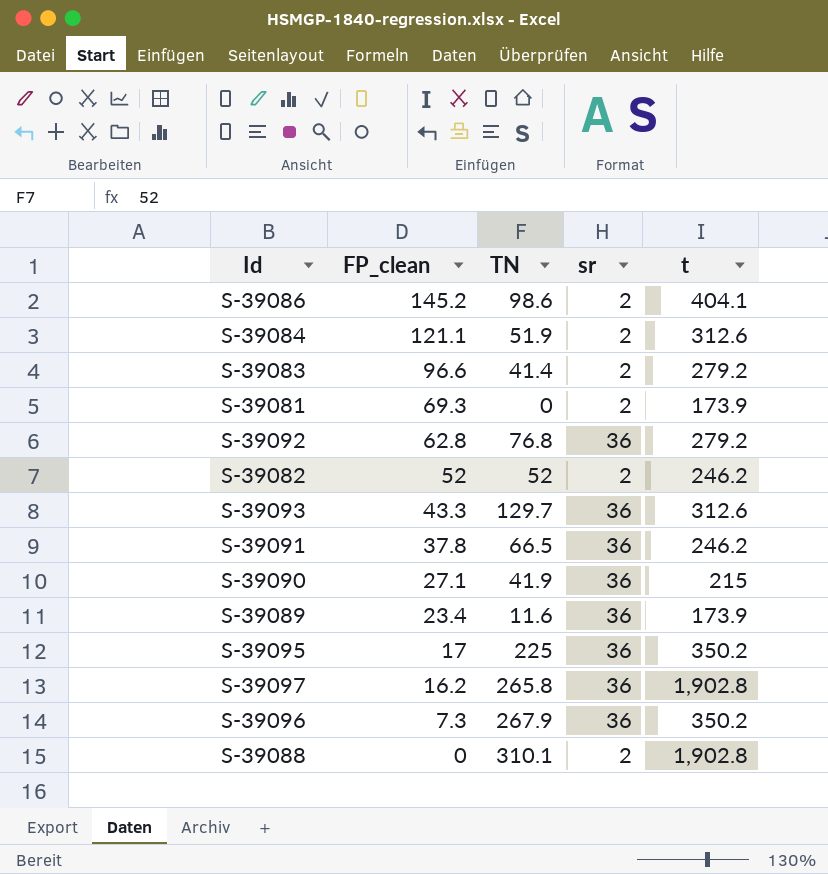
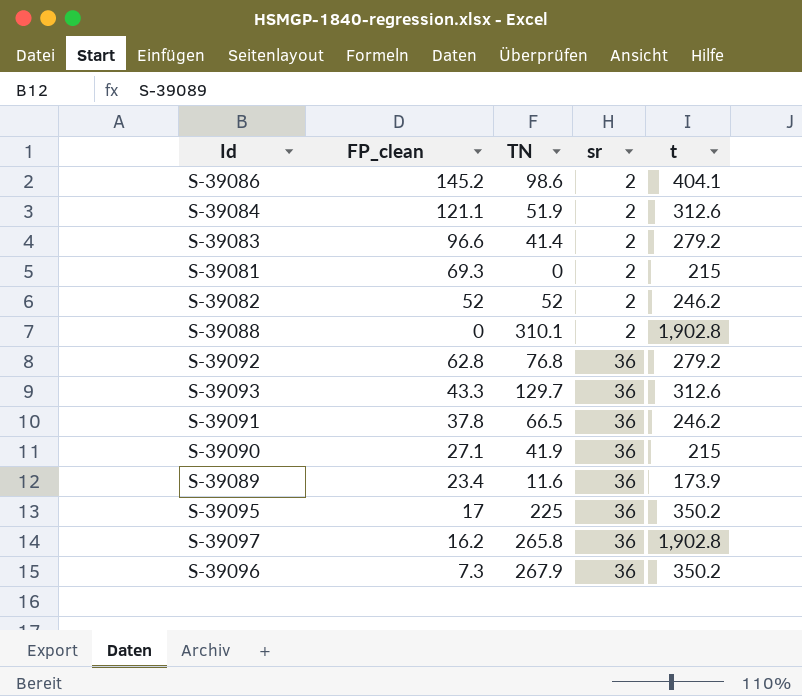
row order: FP_clean descending -> sr ascending
S-39081 | t: 173.9 -> 215

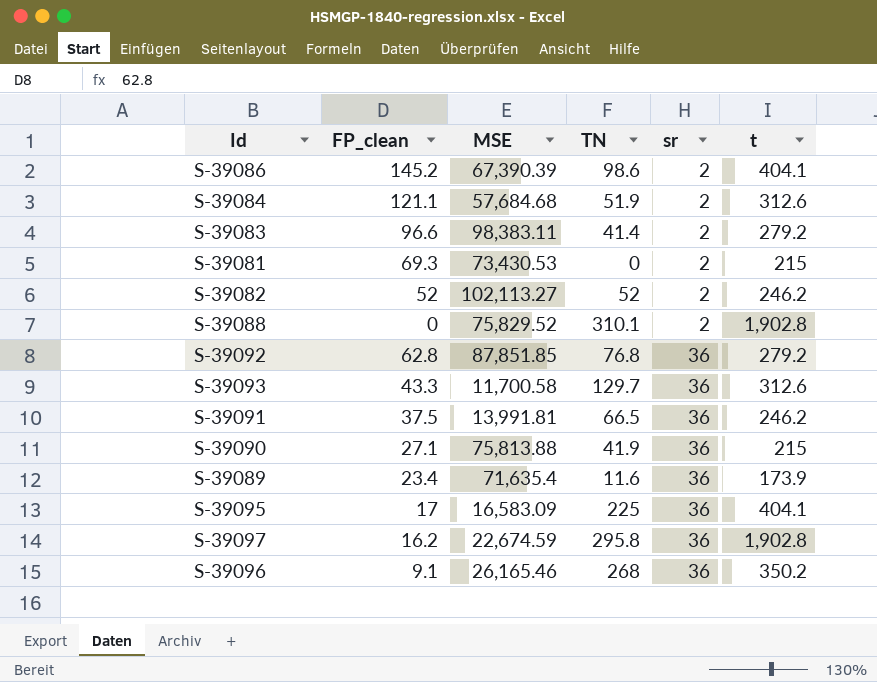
column MSE | position: none -> 3
S-39091 | FP_clean: 37.8 -> 37.5
S-39095 | t: 350.2 -> 404.1
S-39097 | TN: 265.8 -> 295.8
S-39096 | FP_clean: 7.3 -> 9.1
S-39096 | TN: 267.9 -> 268

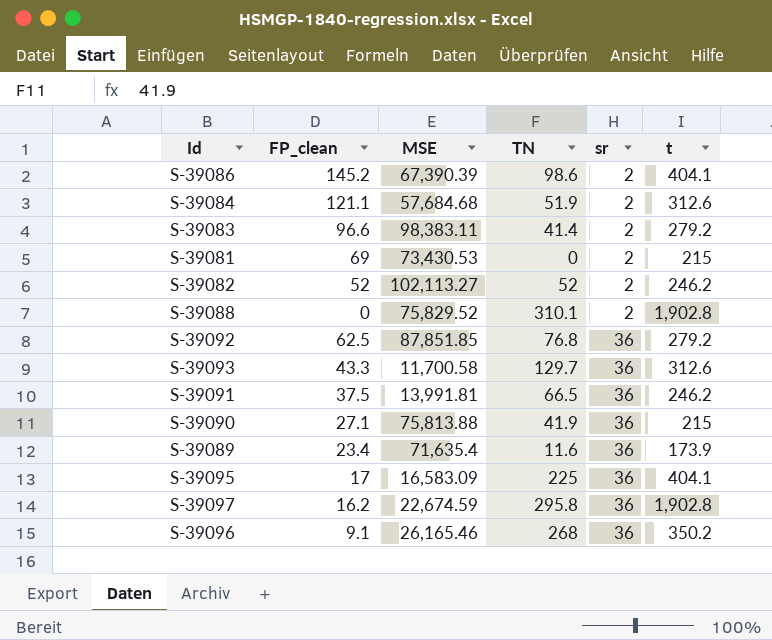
S-39081 | FP_clean: 69.3 -> 69
S-39092 | FP_clean: 62.8 -> 62.5

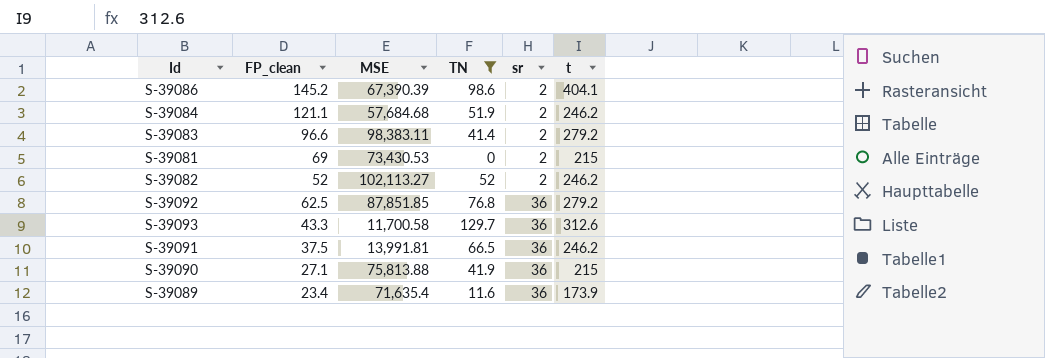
filter: none -> TN <= 129.7
S-39084 | t: 312.6 -> 246.2

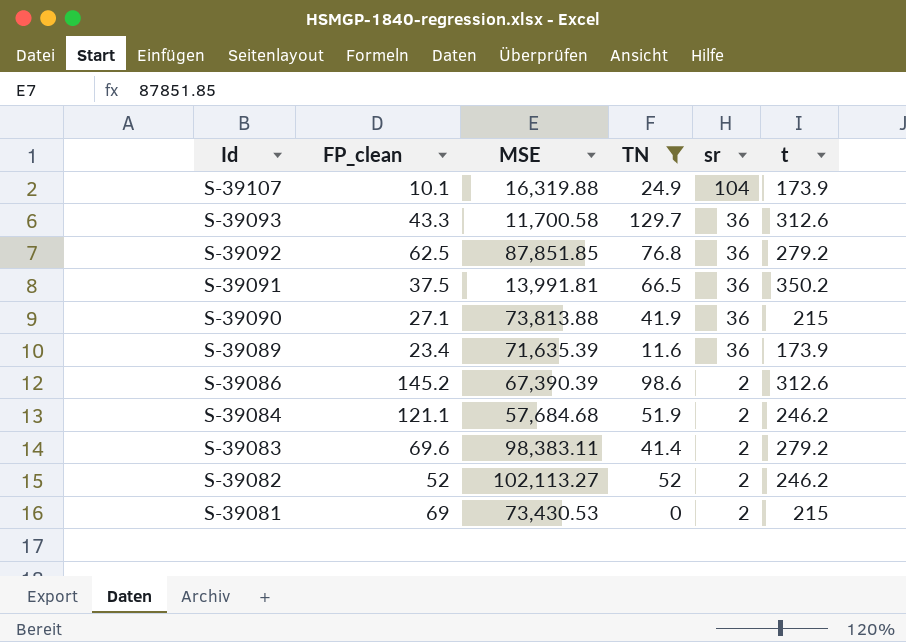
row order: sr ascending -> Id descending
row S-39107: none -> 10.1 | 16,319.88 | 24.9 | 104 | 173.9
S-39091 | t: 246.2 -> 350.2
S-39090 | MSE: 75,813.88 -> 73,813.88
S-39089 | MSE: 71,635.4 -> 71,635.39
S-39086 | t: 404.1 -> 312.6
S-39083 | FP_clean: 96.6 -> 69.6

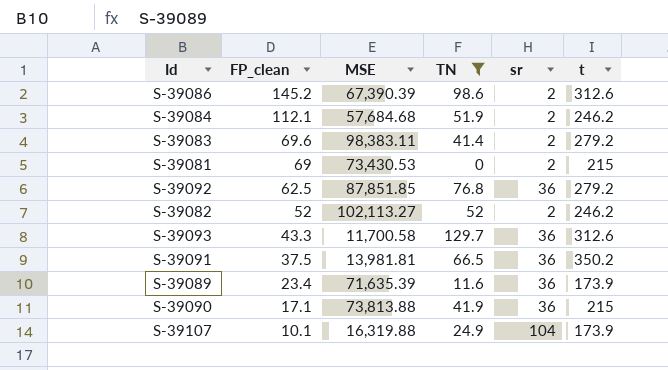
row order: Id descending -> FP_clean descending
S-39084 | FP_clean: 121.1 -> 112.1
S-39091 | MSE: 13,991.81 -> 13,981.81
S-39090 | FP_clean: 27.1 -> 17.1

